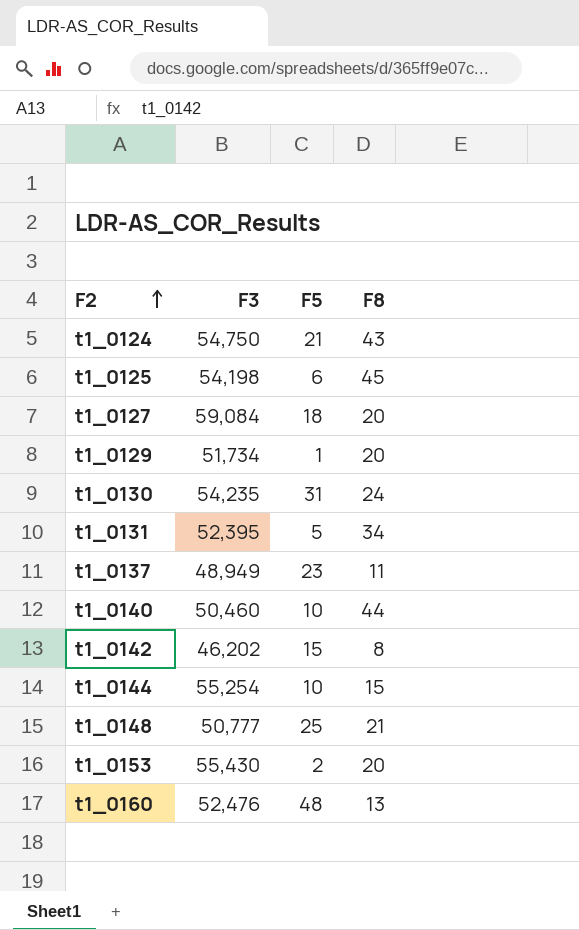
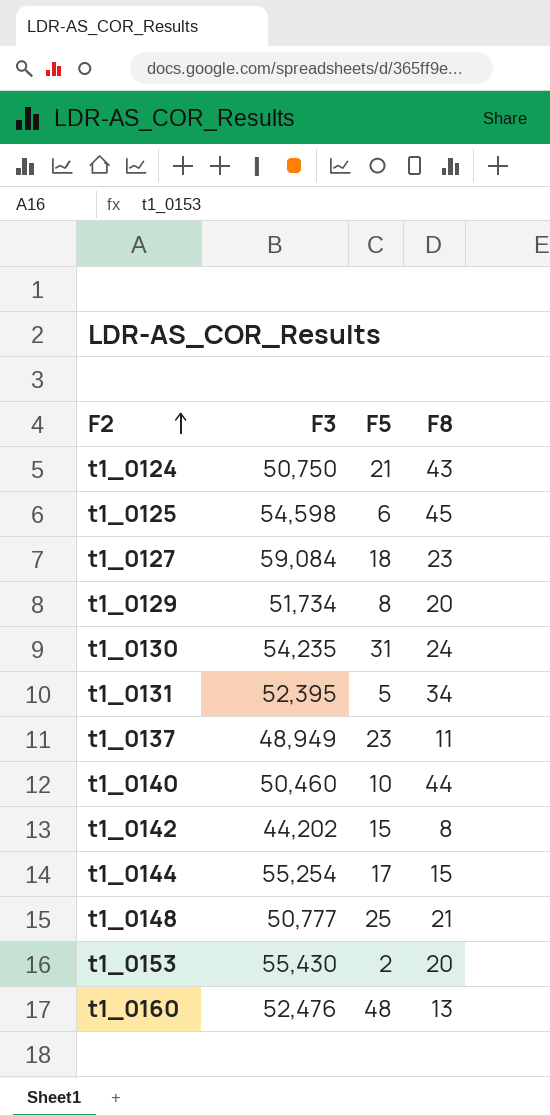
t1_0124 | F3: 54,750 -> 50,750
t1_0125 | F3: 54,198 -> 54,598
t1_0127 | F8: 20 -> 23
t1_0129 | F5: 1 -> 8
t1_0142 | F3: 46,202 -> 44,202
t1_0144 | F5: 10 -> 17

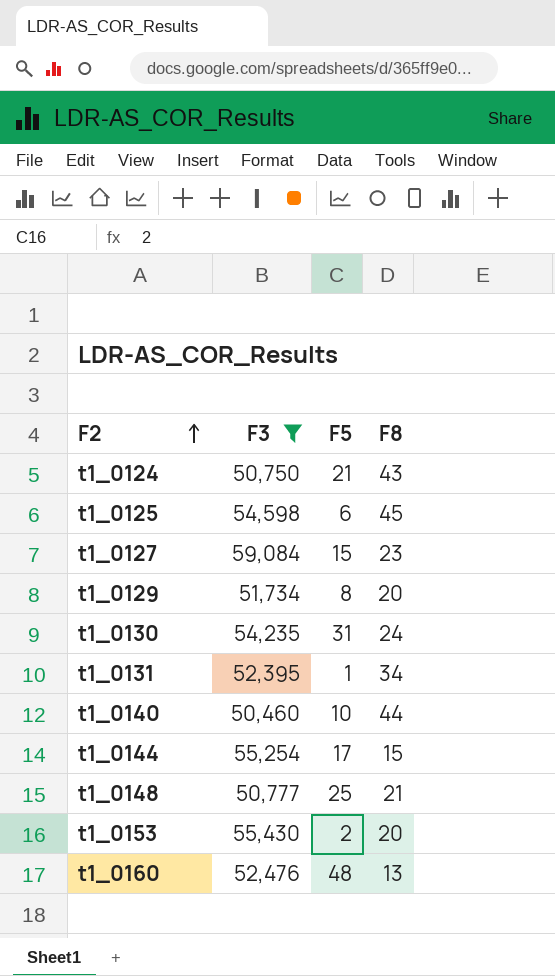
filter: none -> F3 >= 50,460
t1_0127 | F5: 18 -> 15
t1_0131 | F5: 5 -> 1

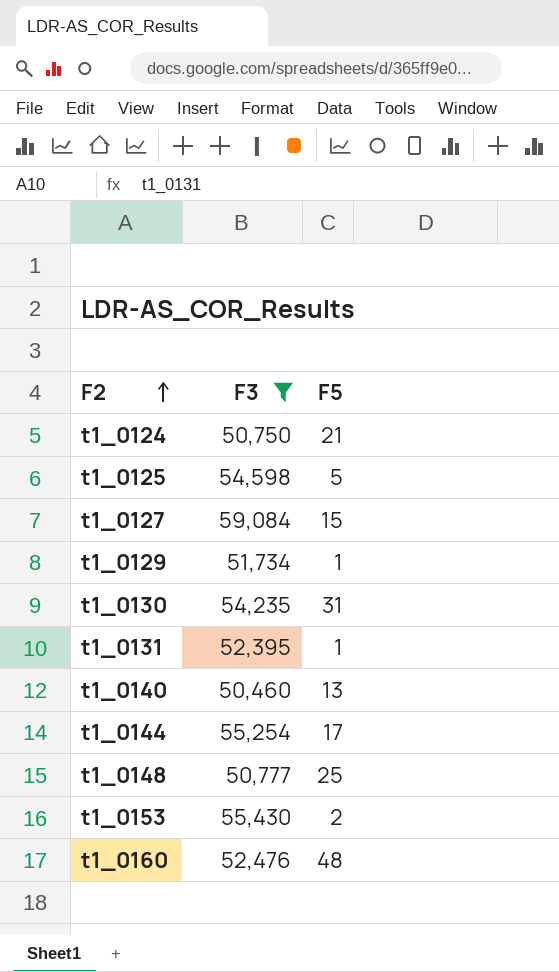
column F8 | position: 4 -> none
t1_0125 | F5: 6 -> 5
t1_0129 | F5: 8 -> 1
t1_0140 | F5: 10 -> 13

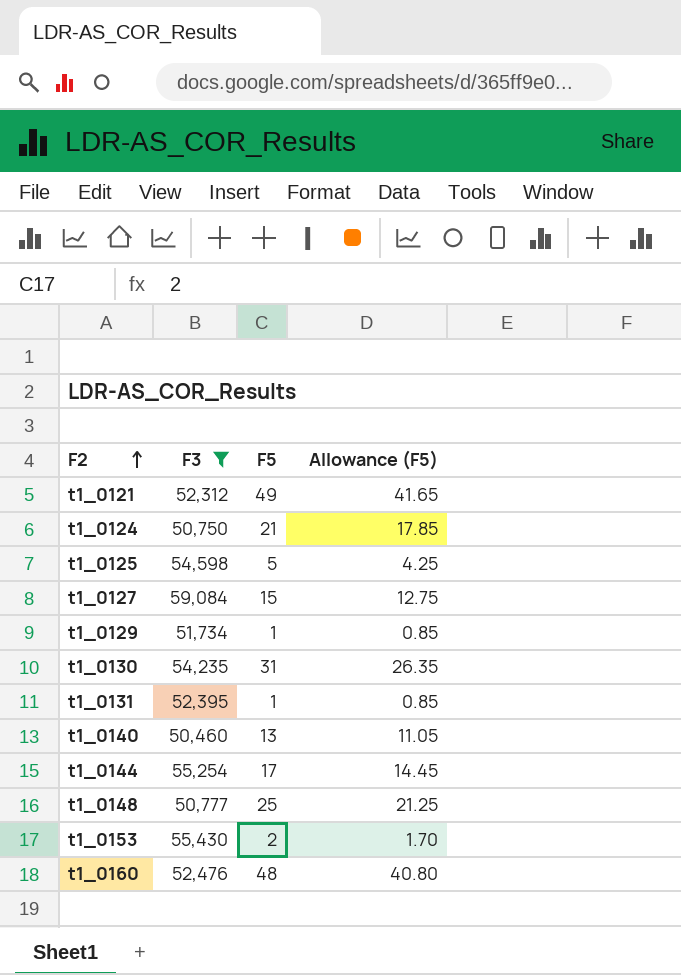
column Allowance (F5) | formula: none -> [F5] * 0.85
row t1_0121: none -> 52,312 | 49 | 41.65

